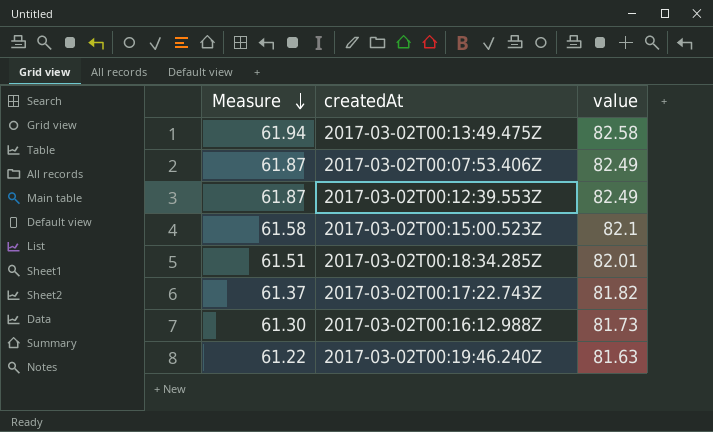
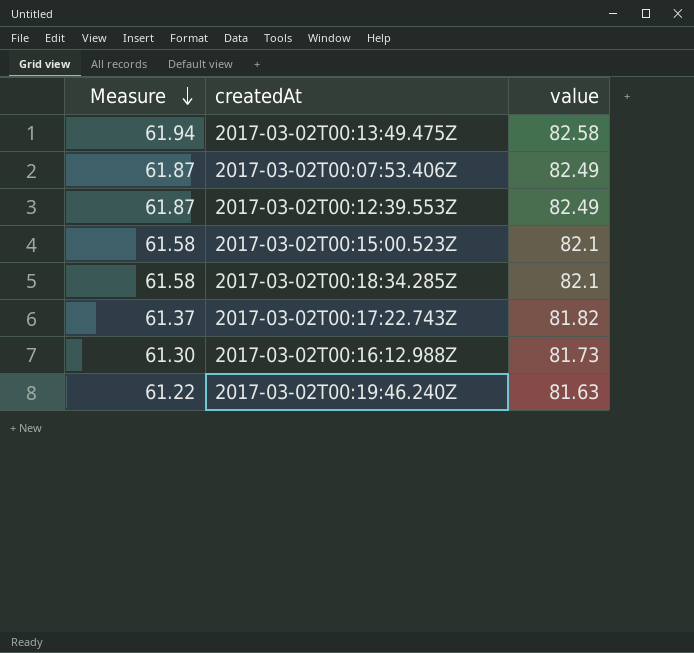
2017-03-02T00:18:34.285Z | Measure: 61.51 -> 61.58
2017-03-02T00:18:34.285Z | value: 82.01 -> 82.1

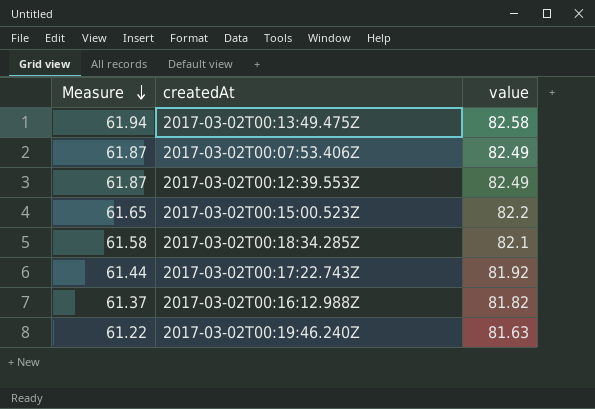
2017-03-02T00:15:00.523Z | Measure: 61.58 -> 61.65
2017-03-02T00:15:00.523Z | value: 82.1 -> 82.2
2017-03-02T00:17:22.743Z | Measure: 61.37 -> 61.44
2017-03-02T00:17:22.743Z | value: 81.82 -> 81.92
2017-03-02T00:16:12.988Z | Measure: 61.30 -> 61.37
2017-03-02T00:16:12.988Z | value: 81.73 -> 81.82

